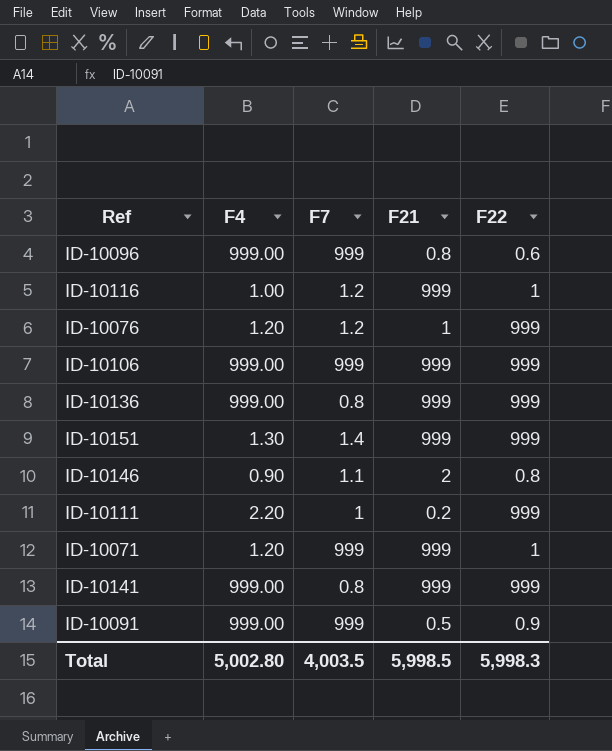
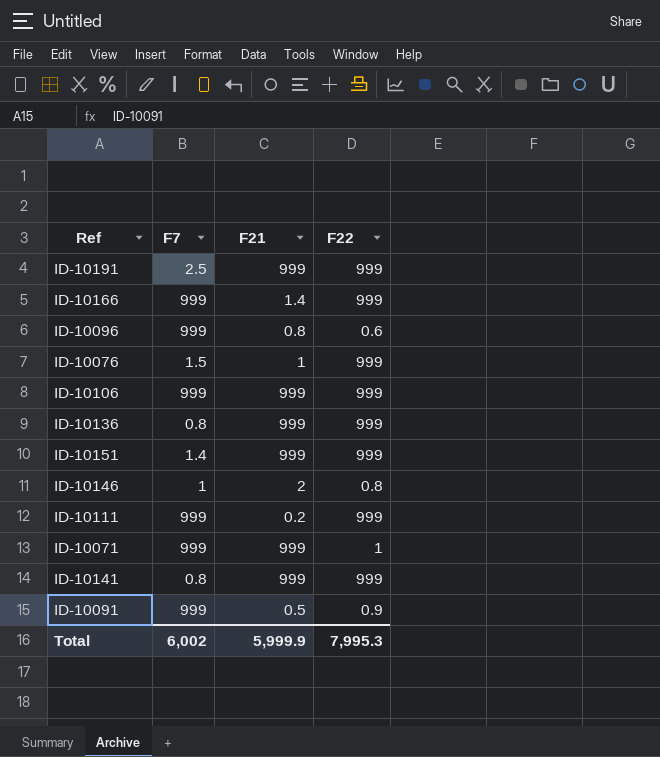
column F4 | position: 2 -> none
row ID-10116: 1.00 | 1.2 | 999 | 1 -> none
row ID-10191: none -> 2.5 | 999 | 999
row ID-10166: none -> 999 | 1.4 | 999
ID-10076 | F7: 1.2 -> 1.5
ID-10146 | F7: 1.1 -> 1
ID-10111 | F7: 1 -> 999
Total | F7: 4,003.5 -> 6,002
Total | F21: 5,998.5 -> 5,999.9
Total | F22: 5,998.3 -> 7,995.3

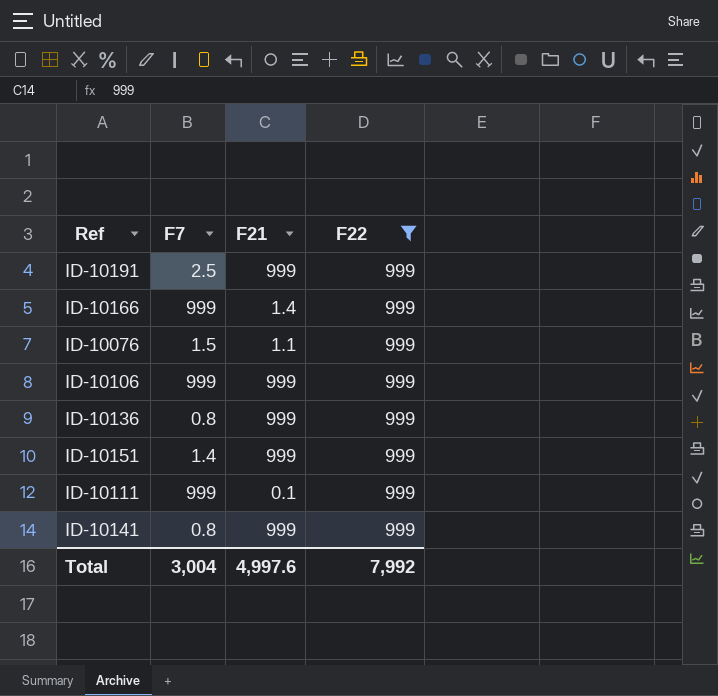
filter: none -> F22 = 999
ID-10076 | F21: 1 -> 1.1
ID-10111 | F21: 0.2 -> 0.1
Total | F7: 6,002 -> 3,004
Total | F21: 5,999.9 -> 4,997.6
Total | F22: 7,995.3 -> 7,992

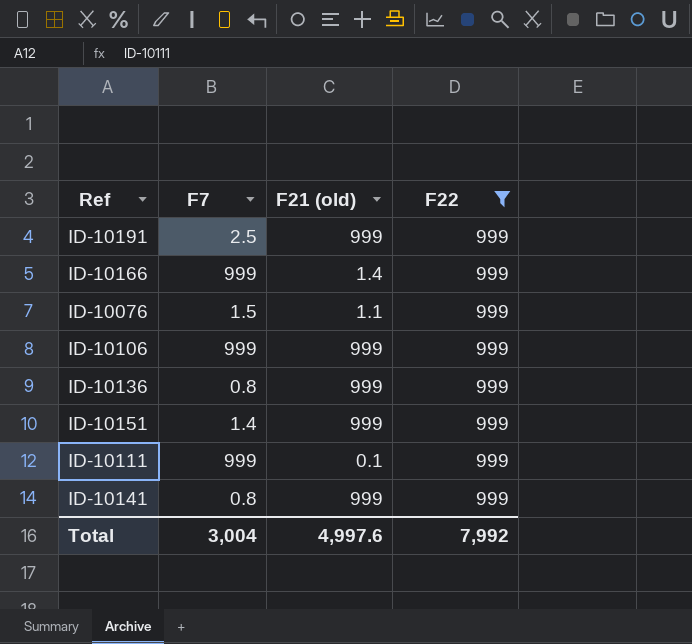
column name: F21 -> F21 (old)

